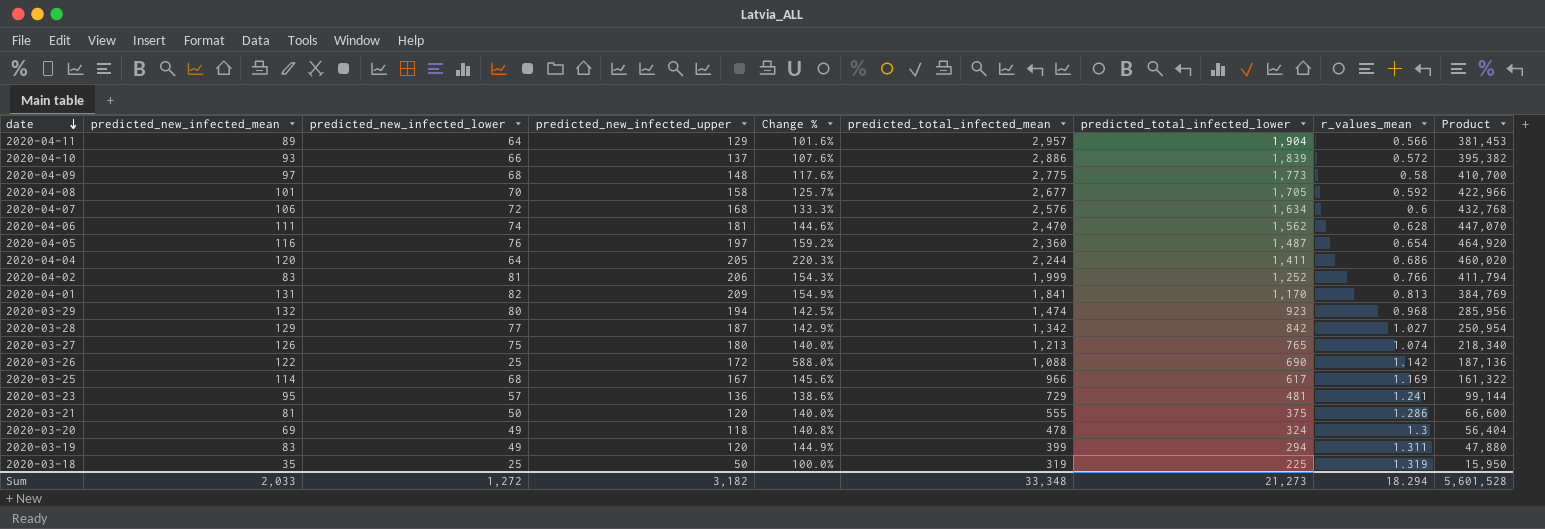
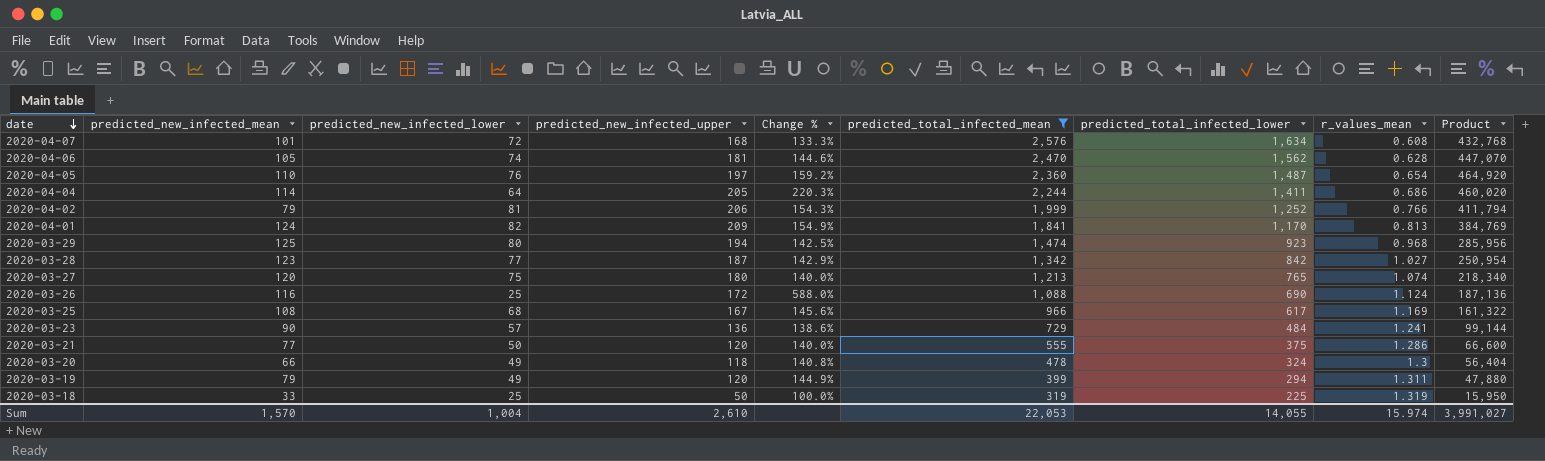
filter: none -> predicted_total_infected_mean <= 2,576
2020-04-07 | predicted_new_infected_mean: 106 -> 101
2020-04-07 | r_values_mean: 0.6 -> 0.608
2020-04-06 | predicted_new_infected_mean: 111 -> 105
2020-04-05 | predicted_new_infected_mean: 116 -> 110
2020-04-04 | predicted_new_infected_mean: 120 -> 114
2020-04-02 | predicted_new_infected_mean: 83 -> 79
2020-04-01 | predicted_new_infected_mean: 131 -> 124
2020-03-29 | predicted_new_infected_mean: 132 -> 125
2020-03-28 | predicted_new_infected_mean: 129 -> 123
2020-03-27 | predicted_new_infected_mean: 126 -> 120
2020-03-26 | predicted_new_infected_mean: 122 -> 116
2020-03-26 | r_values_mean: 1.142 -> 1.124
2020-03-25 | predicted_new_infected_mean: 114 -> 108
2020-03-23 | predicted_new_infected_mean: 95 -> 90
2020-03-23 | predicted_total_infected_lower: 481 -> 484
2020-03-21 | predicted_new_infected_mean: 81 -> 77
2020-03-20 | predicted_new_infected_mean: 69 -> 66
2020-03-19 | predicted_new_infected_mean: 83 -> 79
2020-03-18 | predicted_new_infected_mean: 35 -> 33
Sum | predicted_new_infected_mean: 2,033 -> 1,570
Sum | predicted_new_infected_lower: 1,272 -> 1,004
Sum | predicted_new_infected_upper: 3,182 -> 2,610
Sum | predicted_total_infected_mean: 33,348 -> 22,053
Sum | predicted_total_infected_lower: 21,273 -> 14,055
Sum | r_values_mean: 18.294 -> 15.974
Sum | Product: 5,601,528 -> 3,991,027

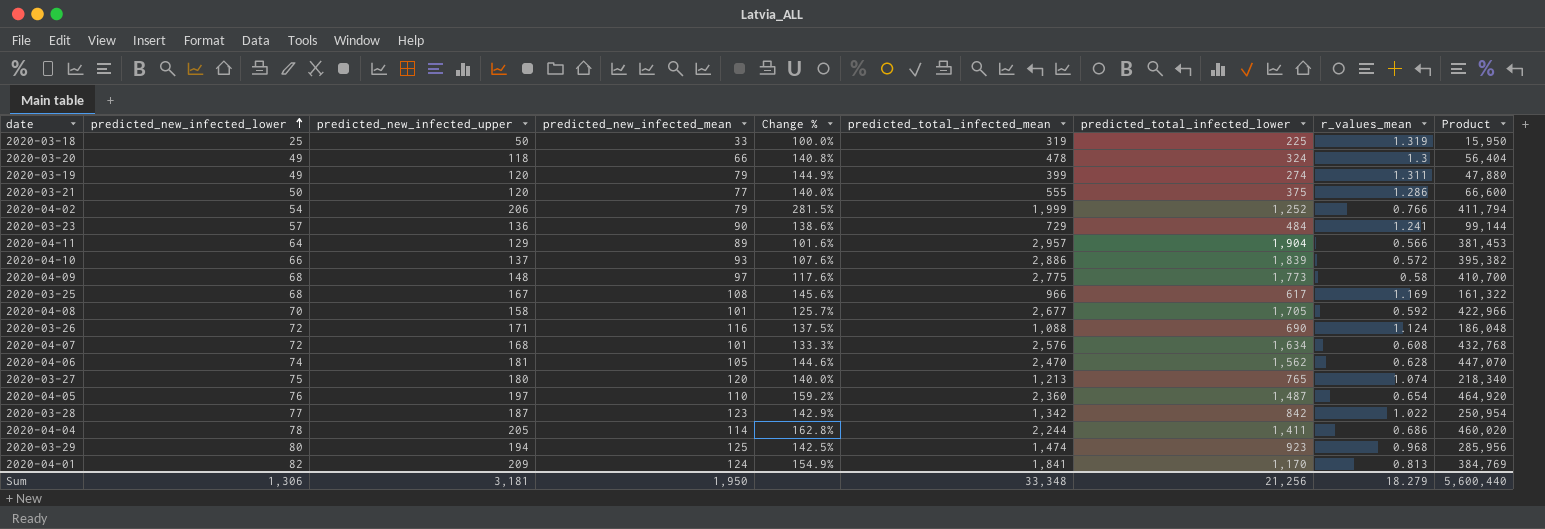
filter: predicted_total_infected_mean <= 2,576 -> none
row order: date descending -> predicted_new_infected_lower ascending
column predicted_new_infected_mean | position: 2 -> 4
2020-03-19 | predicted_total_infected_lower: 294 -> 274
2020-04-02 | predicted_new_infected_lower: 81 -> 54
2020-04-02 | Change %: 154.3% -> 281.5%
2020-03-26 | predicted_new_infected_lower: 25 -> 72
2020-03-26 | predicted_new_infected_upper: 172 -> 171
2020-03-26 | Change %: 588.0% -> 137.5%
2020-03-26 | Product: 187,136 -> 186,048
2020-03-28 | r_values_mean: 1.027 -> 1.022
2020-04-04 | predicted_new_infected_lower: 64 -> 78
2020-04-04 | Change %: 220.3% -> 162.8%
Sum | predicted_new_infected_lower: 1,004 -> 1,306
Sum | predicted_new_infected_upper: 2,610 -> 3,181
Sum | predicted_new_infected_mean: 1,570 -> 1,950
Sum | predicted_total_infected_mean: 22,053 -> 33,348
Sum | predicted_total_infected_lower: 14,055 -> 21,256
Sum | r_values_mean: 15.974 -> 18.279
Sum | Product: 3,991,027 -> 5,600,440

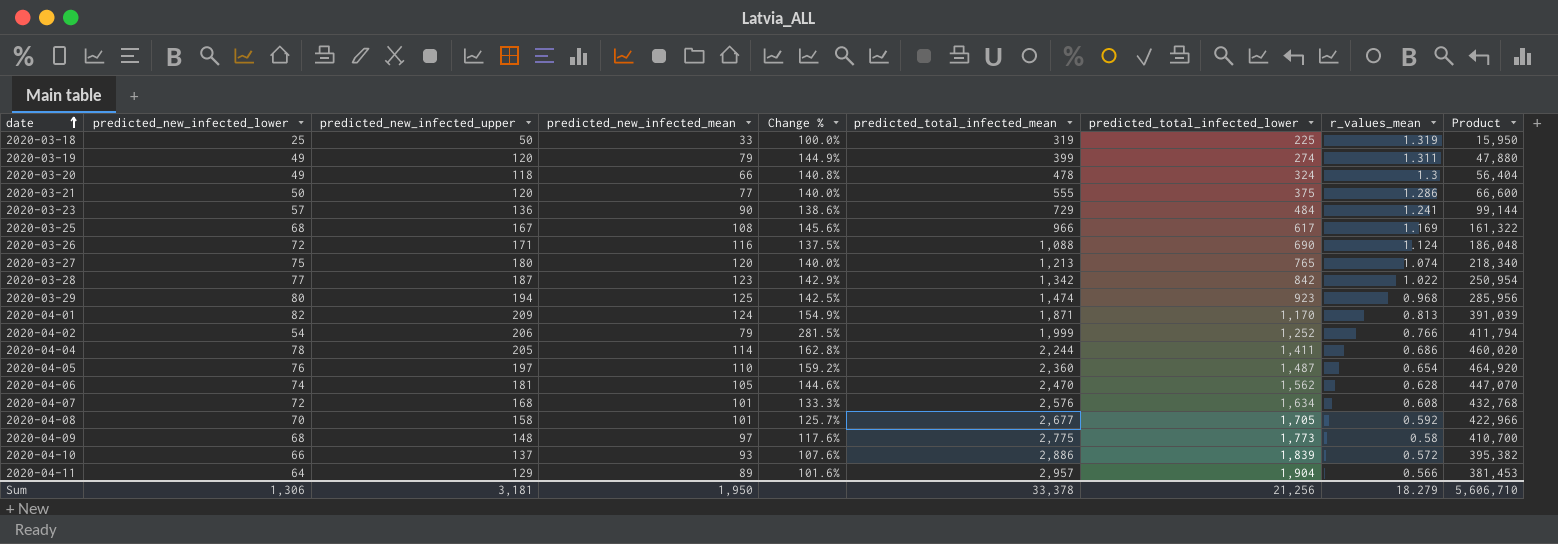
row order: predicted_new_infected_lower ascending -> date ascending
2020-04-01 | predicted_total_infected_mean: 1,841 -> 1,871
2020-04-01 | Product: 384,769 -> 391,039
Sum | predicted_total_infected_mean: 33,348 -> 33,378
Sum | Product: 5,600,440 -> 5,606,710

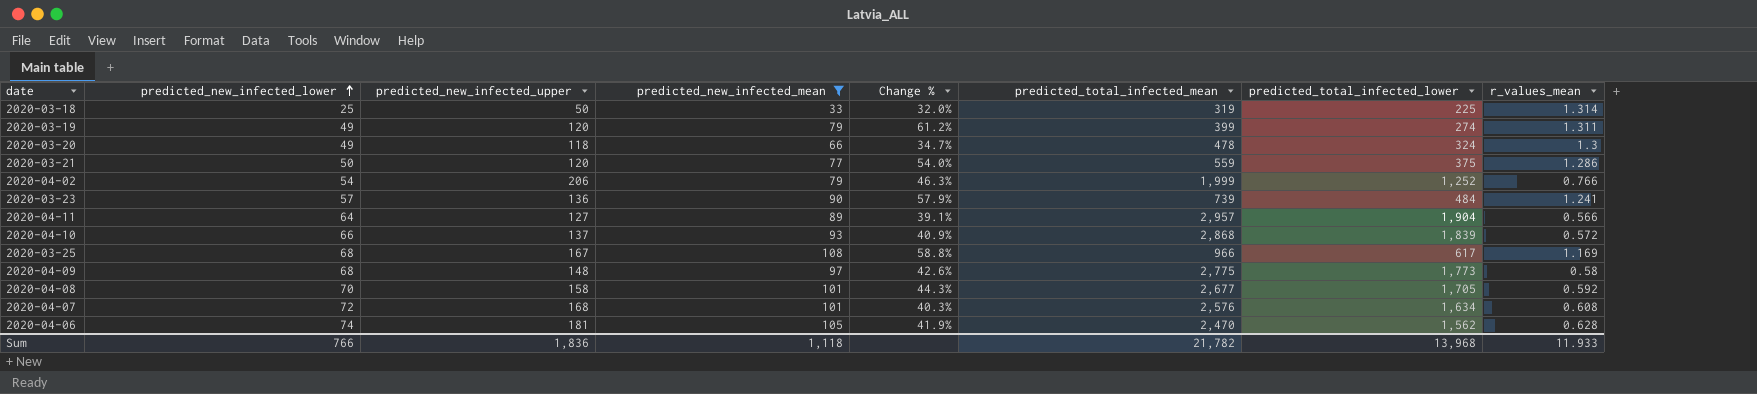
filter: none -> predicted_new_infected_mean <= 108
row order: date ascending -> predicted_new_infected_lower ascending
column Product | formula: [predicted_new_infected_upper] * [predicted_total_infected_mean] -> none
column Change % | formula: ([predicted_new_infected_upper] - [predicted_new_infected_lower]) / [predicted_new_infected_lower] -> ([predicted_new_infected_mean] - [predicted_new_infected_lower]) / [predicted_new_infected_lower]
2020-03-18 | r_values_mean: 1.319 -> 1.314
2020-03-21 | predicted_total_infected_mean: 555 -> 559
2020-03-23 | predicted_total_infected_mean: 729 -> 739
2020-04-11 | predicted_new_infected_upper: 129 -> 127
2020-04-10 | predicted_total_infected_mean: 2,886 -> 2,868
Sum | predicted_new_infected_lower: 1,306 -> 766
Sum | predicted_new_infected_upper: 3,181 -> 1,836
Sum | predicted_new_infected_mean: 1,950 -> 1,118
Sum | predicted_total_infected_mean: 33,378 -> 21,782
Sum | predicted_total_infected_lower: 21,256 -> 13,968
Sum | r_values_mean: 18.279 -> 11.933

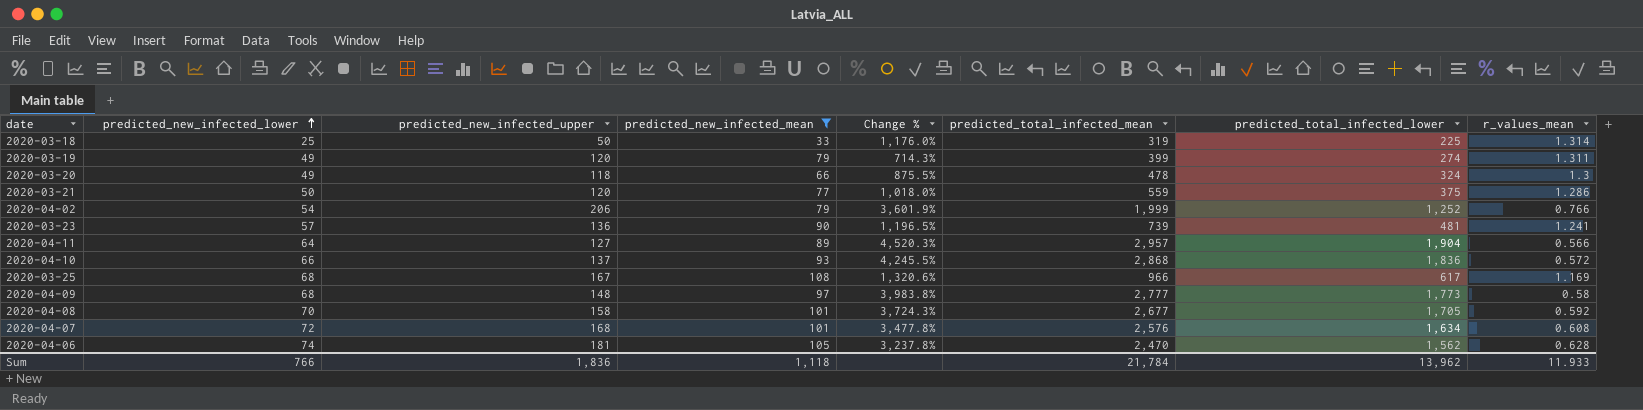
column Change % | formula: ([predicted_new_infected_mean] - [predicted_new_infected_lower]) / [predicted_new_infected_lower] -> ([predicted_total_infected_mean] - [predicted_new_infected_lower]) / [predicted_new_infected_lower]
2020-03-23 | predicted_total_infected_lower: 484 -> 481
2020-04-10 | predicted_total_infected_lower: 1,839 -> 1,836
2020-04-09 | predicted_total_infected_mean: 2,775 -> 2,777
Sum | predicted_total_infected_mean: 21,782 -> 21,784
Sum | predicted_total_infected_lower: 13,968 -> 13,962

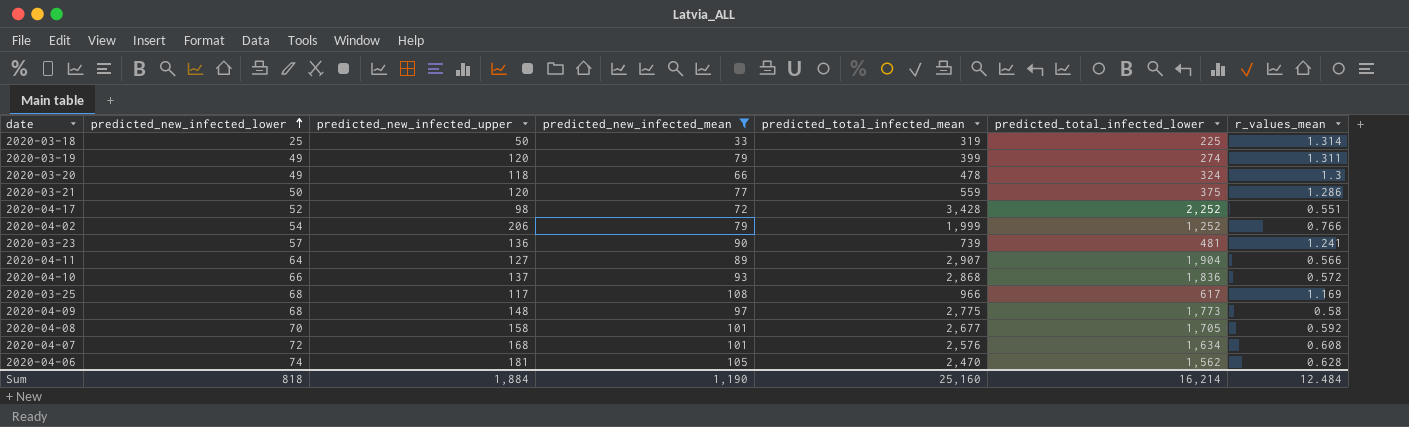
column Change % | formula: ([predicted_total_infected_mean] - [predicted_new_infected_lower]) / [predicted_new_infected_lower] -> none
row 2020-04-17: none -> 52 | 98 | 72 | 3,428 | 2,252 | 0.551
2020-04-11 | predicted_total_infected_mean: 2,957 -> 2,907
2020-03-25 | predicted_new_infected_upper: 167 -> 117
2020-04-09 | predicted_total_infected_mean: 2,777 -> 2,775
Sum | predicted_new_infected_lower: 766 -> 818
Sum | predicted_new_infected_upper: 1,836 -> 1,884
Sum | predicted_new_infected_mean: 1,118 -> 1,190
Sum | predicted_total_infected_mean: 21,784 -> 25,160
Sum | predicted_total_infected_lower: 13,962 -> 16,214
Sum | r_values_mean: 11.933 -> 12.484

